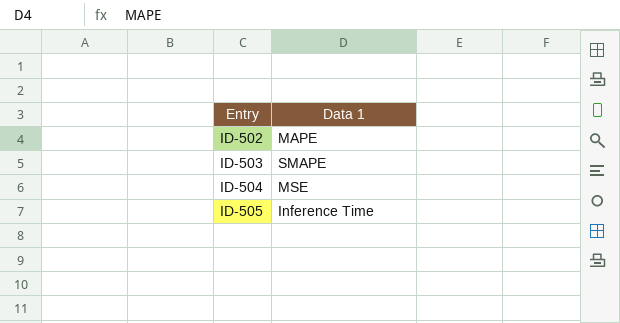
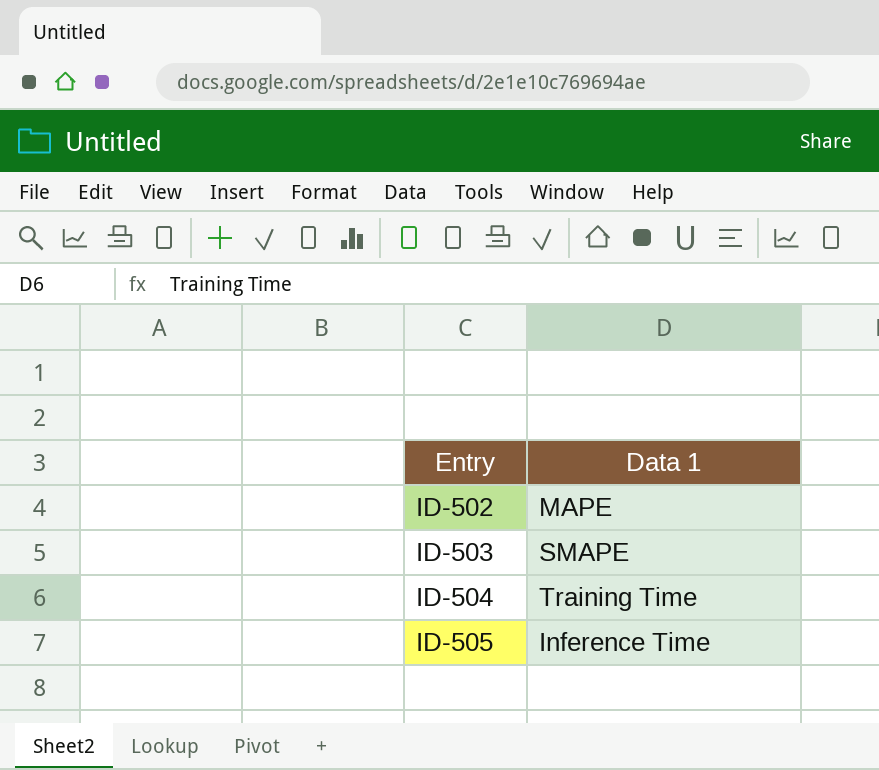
ID-504 | Data 1: MSE -> Training Time

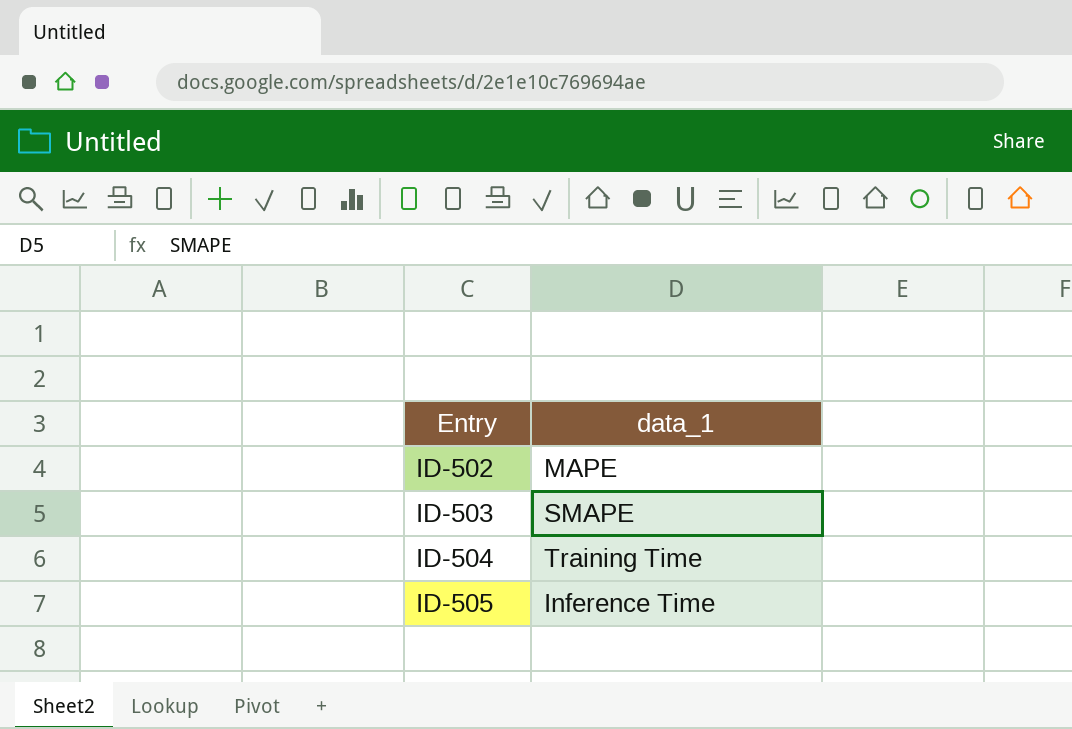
column name: Data 1 -> data_1

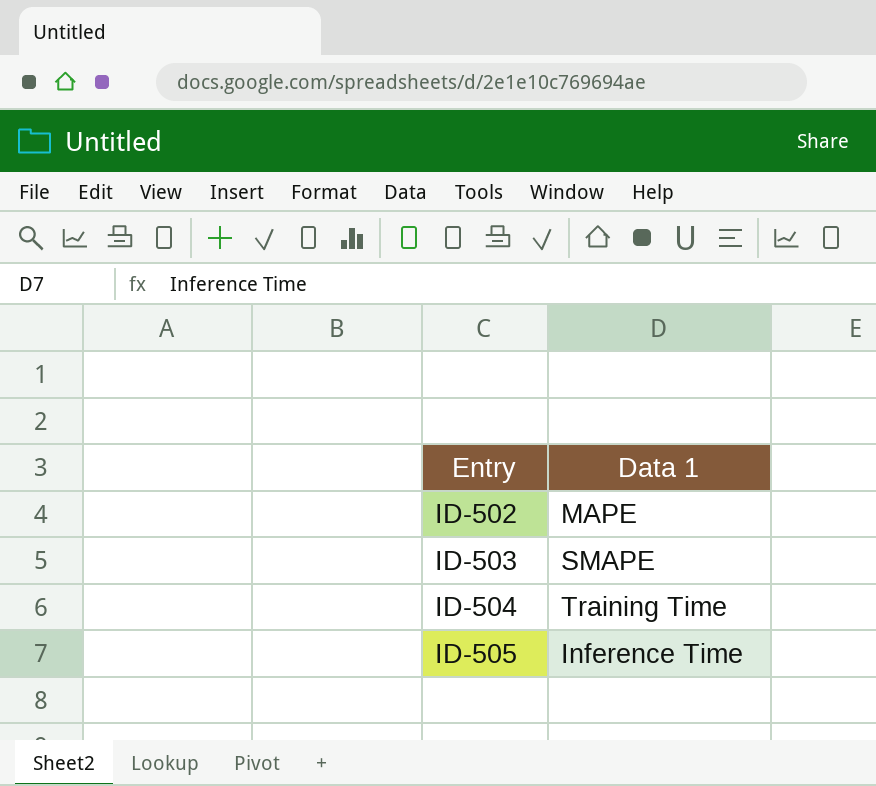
column name: data_1 -> Data 1

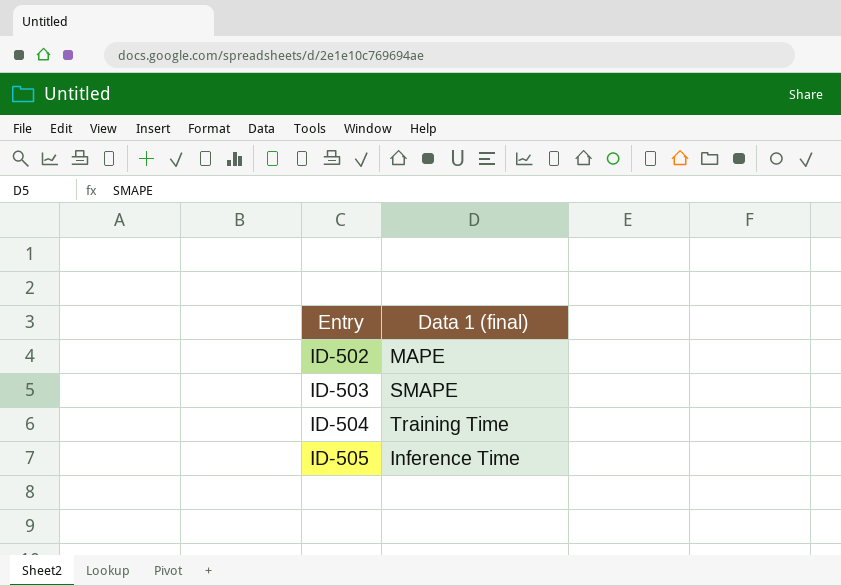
column name: Data 1 -> Data 1 (final)

